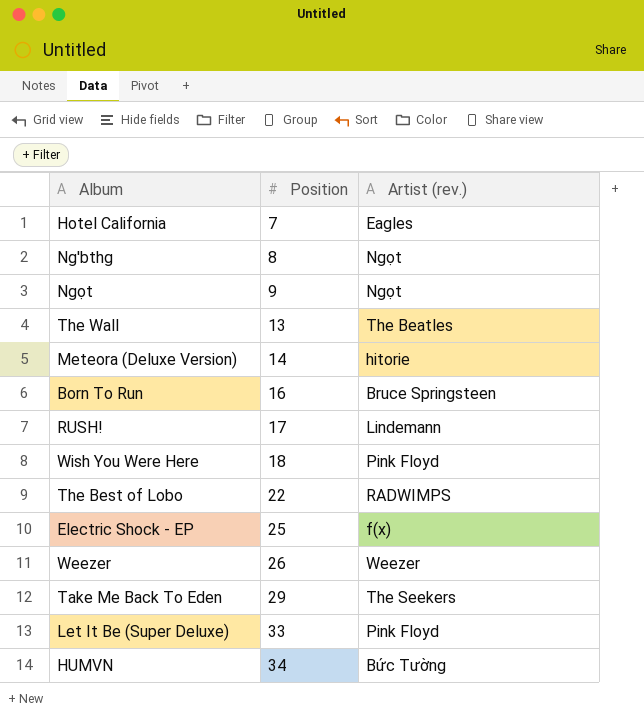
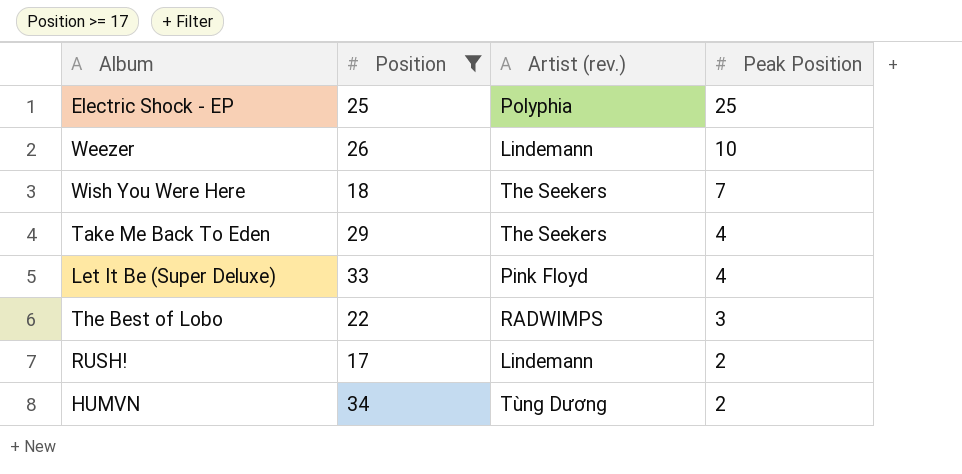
filter: none -> Position >= 17
row order: Position ascending -> Peak Position descending
column Peak Position | position: none -> 4
Electric Shock - EP | Artist (rev.): f(x) -> Polyphia
Weezer | Artist (rev.): Weezer -> Lindemann
Wish You Were Here | Artist (rev.): Pink Floyd -> The Seekers
HUMVN | Artist (rev.): Bức Tường -> Tùng Dương

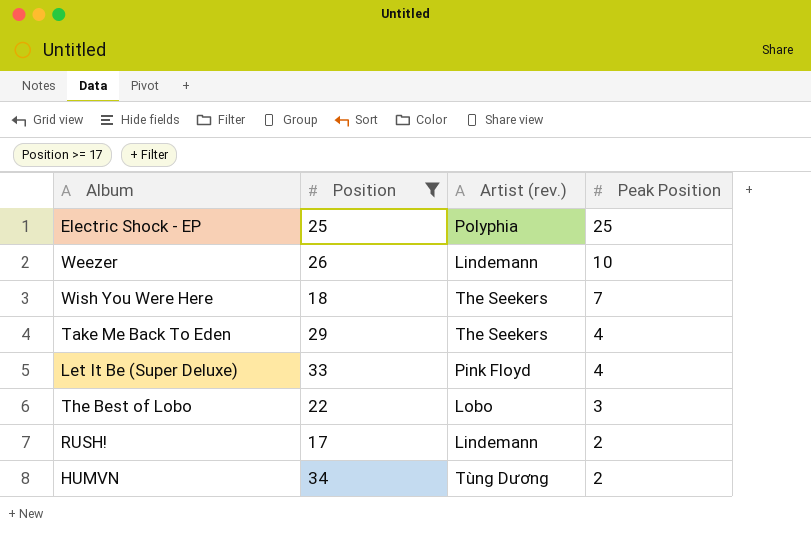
The Best of Lobo | Artist (rev.): RADWIMPS -> Lobo

